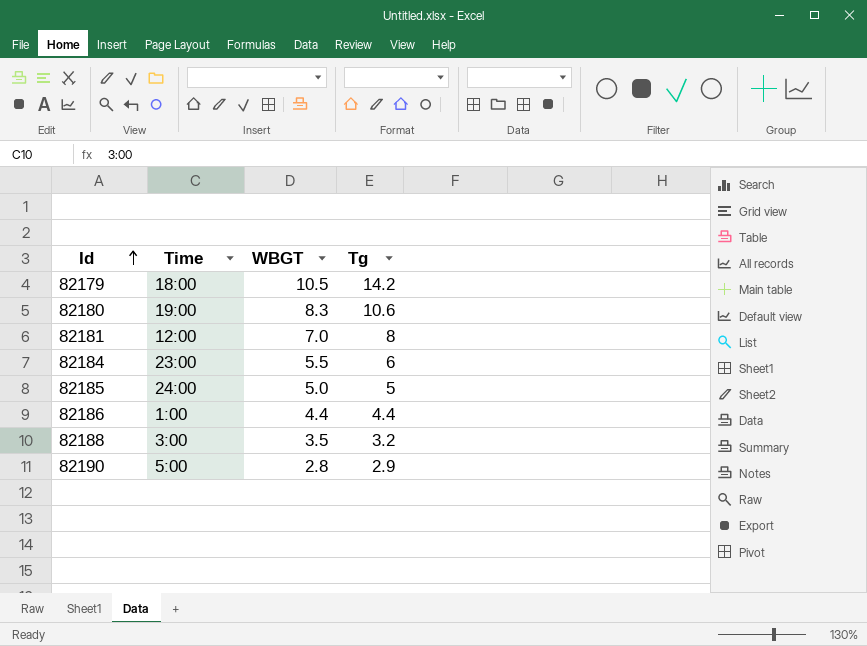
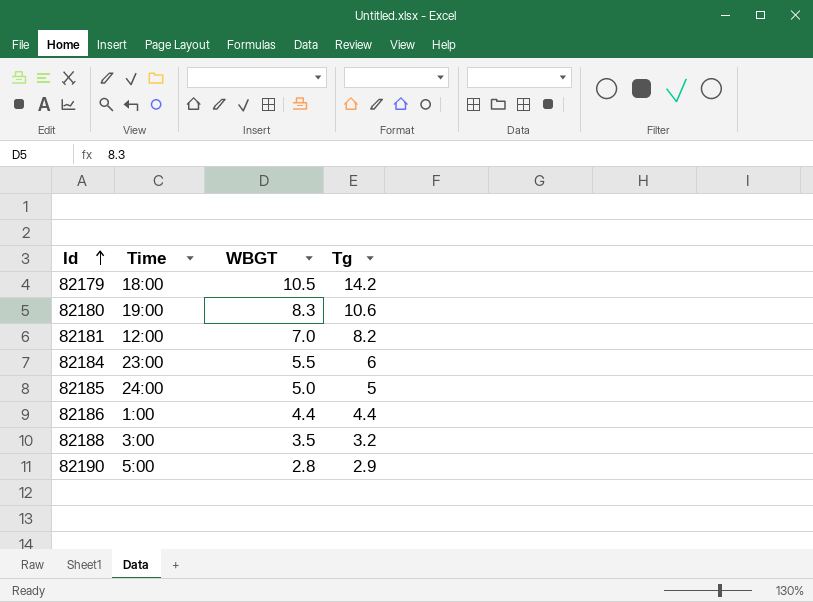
82181 | Tg: 8 -> 8.2

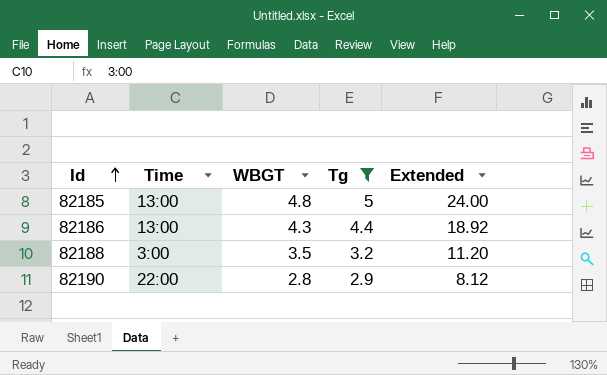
filter: none -> Tg <= 5
column Extended | formula: none -> [WBGT] * [Tg]
82185 | Time: 24:00 -> 13:00
82185 | WBGT: 5.0 -> 4.8
82186 | Time: 1:00 -> 13:00
82186 | WBGT: 4.4 -> 4.3
82190 | Time: 5:00 -> 22:00

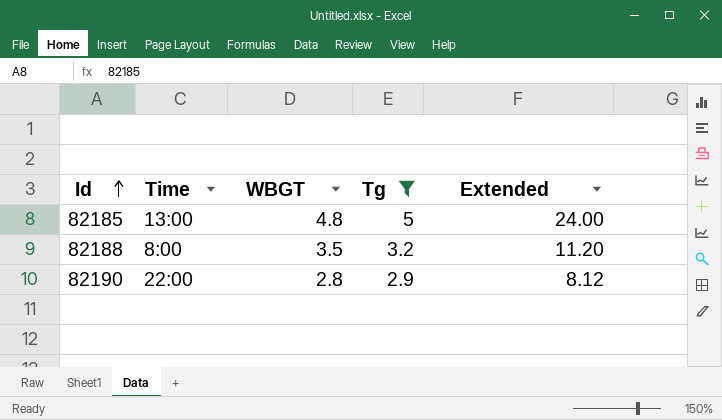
row 82186: 13:00 | 4.3 | 4.4 | 18.92 -> none
82188 | Time: 3:00 -> 8:00

